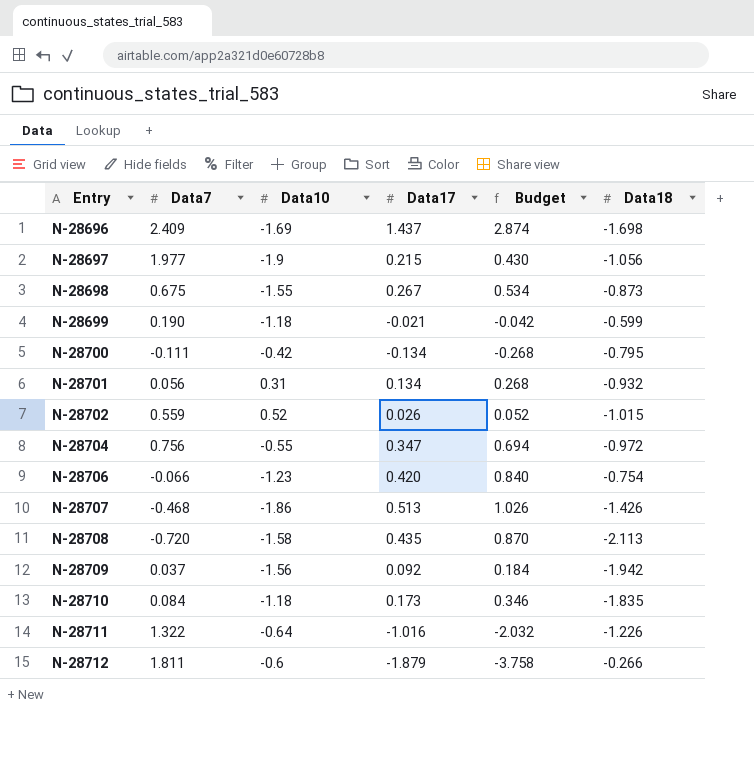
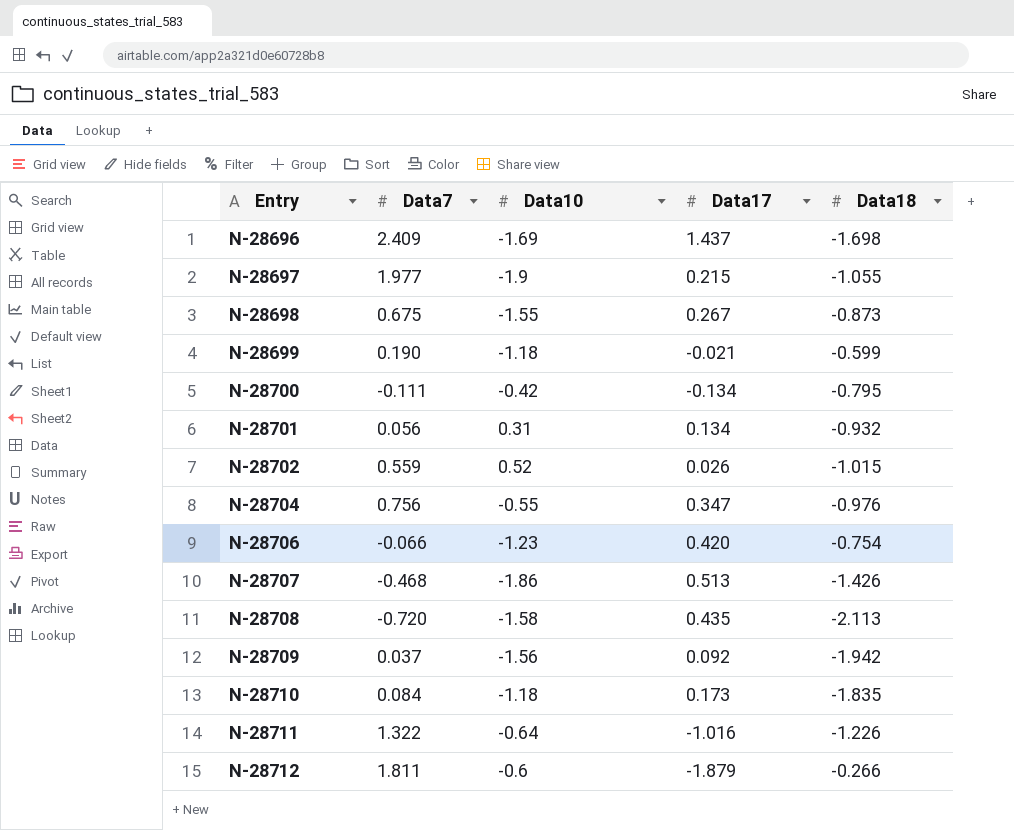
column Budget | formula: [Data17] * 2 -> none
N-28697 | Data18: -1.056 -> -1.055
N-28704 | Data18: -0.972 -> -0.976

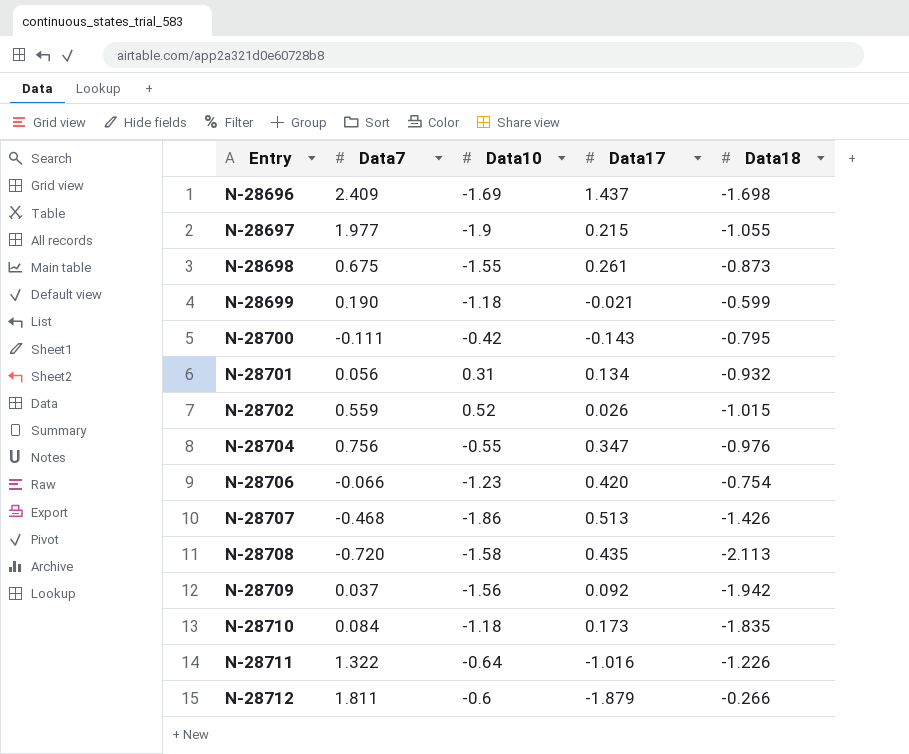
N-28698 | Data17: 0.267 -> 0.261
N-28700 | Data17: -0.134 -> -0.143

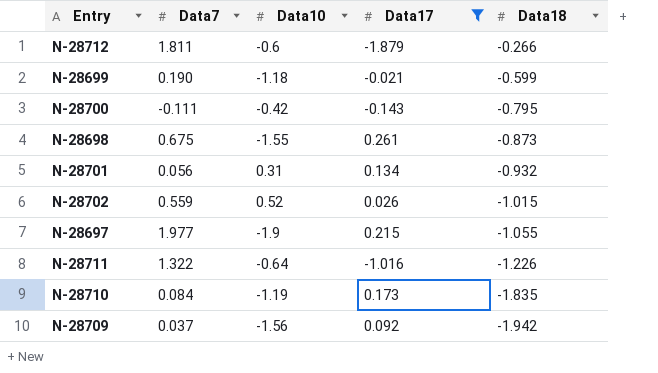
filter: none -> Data17 <= 0.261
row order: Entry ascending -> Data18 descending
N-28710 | Data10: -1.18 -> -1.19

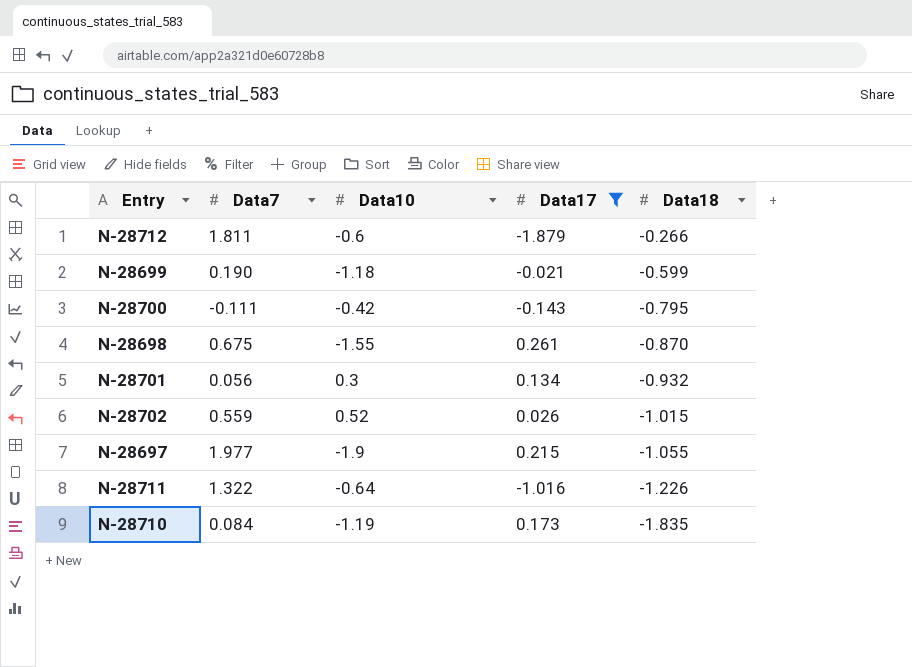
row N-28709: 0.037 | -1.56 | 0.092 | -1.942 -> none
N-28698 | Data18: -0.873 -> -0.870
N-28701 | Data10: 0.31 -> 0.3

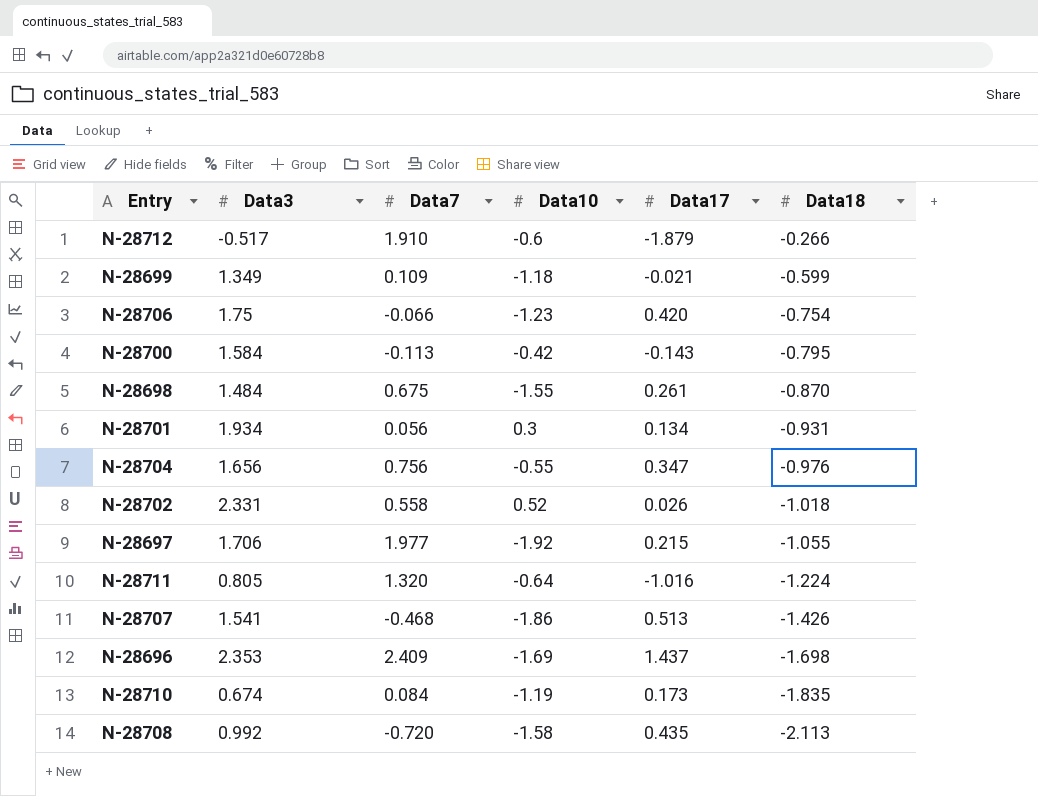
filter: Data17 <= 0.261 -> none
column Data3 | position: none -> 2
N-28712 | Data7: 1.811 -> 1.910
N-28699 | Data7: 0.190 -> 0.109
N-28700 | Data7: -0.111 -> -0.113
N-28701 | Data18: -0.932 -> -0.931
N-28702 | Data7: 0.559 -> 0.558
N-28702 | Data18: -1.015 -> -1.018
N-28697 | Data10: -1.9 -> -1.92
N-28711 | Data7: 1.322 -> 1.320
N-28711 | Data18: -1.226 -> -1.224

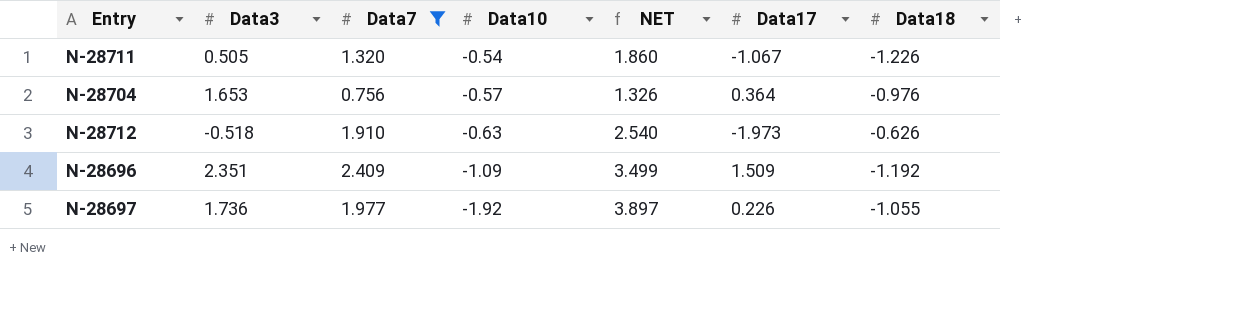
filter: none -> Data7 >= 0.756
row order: Data18 descending -> Data10 descending
column NET | formula: none -> [Data7] - [Data10]
N-28711 | Data3: 0.805 -> 0.505
N-28711 | Data10: -0.64 -> -0.54
N-28711 | Data17: -1.016 -> -1.067
N-28711 | Data18: -1.224 -> -1.226
N-28704 | Data3: 1.656 -> 1.653
N-28704 | Data10: -0.55 -> -0.57
N-28704 | Data17: 0.347 -> 0.364
N-28712 | Data3: -0.517 -> -0.518
N-28712 | Data10: -0.6 -> -0.63
N-28712 | Data17: -1.879 -> -1.973
N-28712 | Data18: -0.266 -> -0.626
N-28696 | Data3: 2.353 -> 2.351
N-28696 | Data10: -1.69 -> -1.09
N-28696 | Data17: 1.437 -> 1.509
N-28696 | Data18: -1.698 -> -1.192
N-28697 | Data3: 1.706 -> 1.736
N-28697 | Data17: 0.215 -> 0.226

